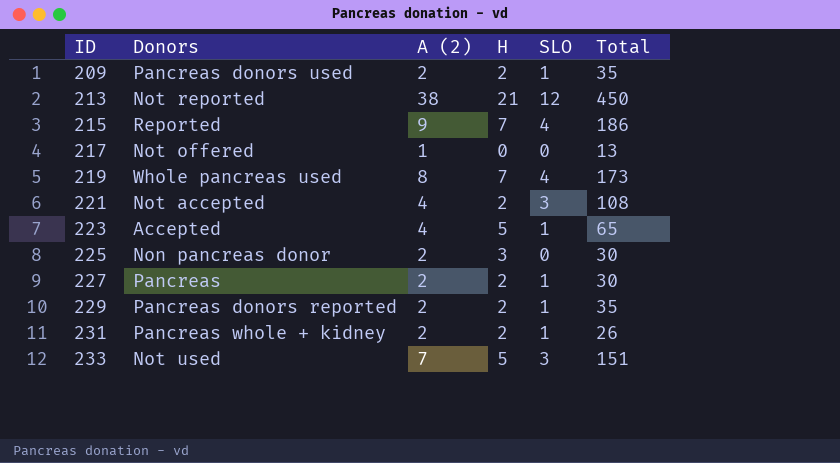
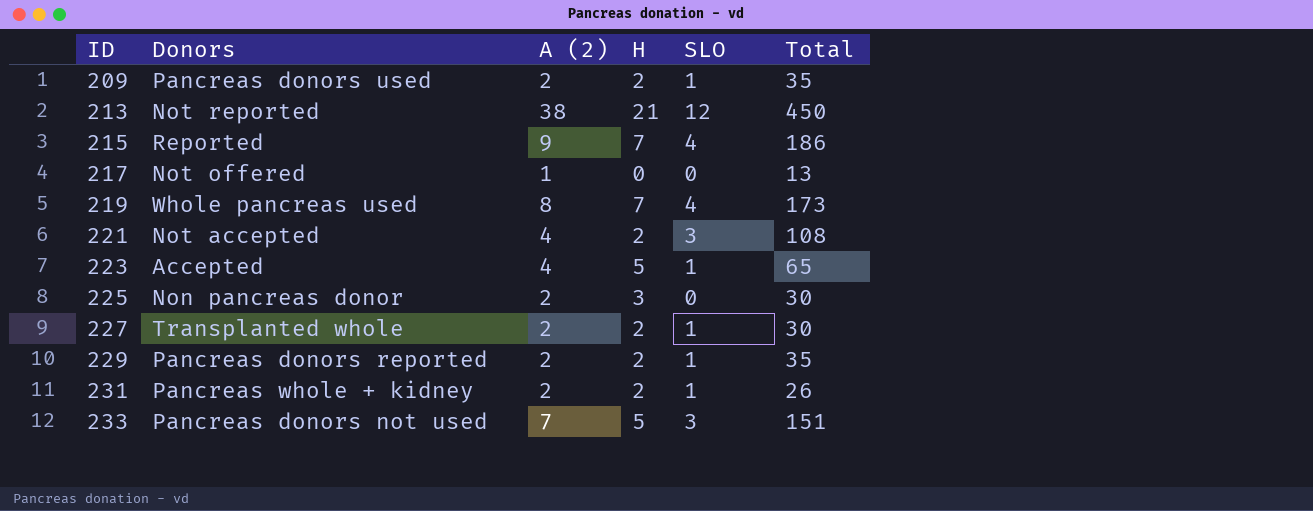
227 | Donors: Pancreas -> Transplanted whole
233 | Donors: Not used -> Pancreas donors not used

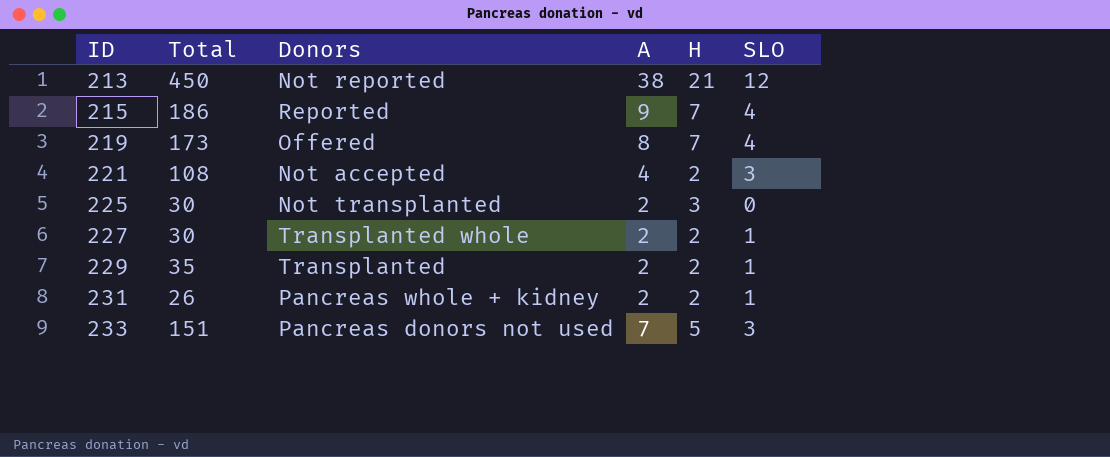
column Total | position: 6 -> 2
column name: A (2) -> A
row 209: Pancreas donors used | 2 | 2 | 1 | 35 -> none
row 217: Not offered | 1 | 0 | 0 | 13 -> none
row 223: Accepted | 4 | 5 | 1 | 65 -> none
219 | Donors: Whole pancreas used -> Offered
225 | Donors: Non pancreas donor -> Not transplanted
229 | Donors: Pancreas donors reported -> Transplanted

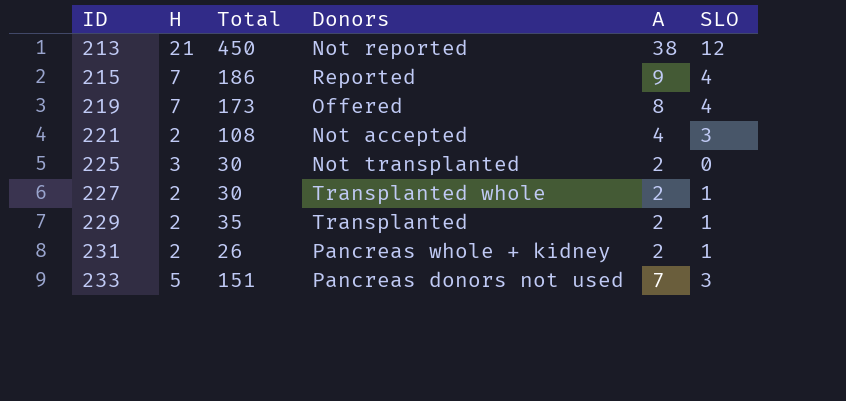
column H | position: 5 -> 2

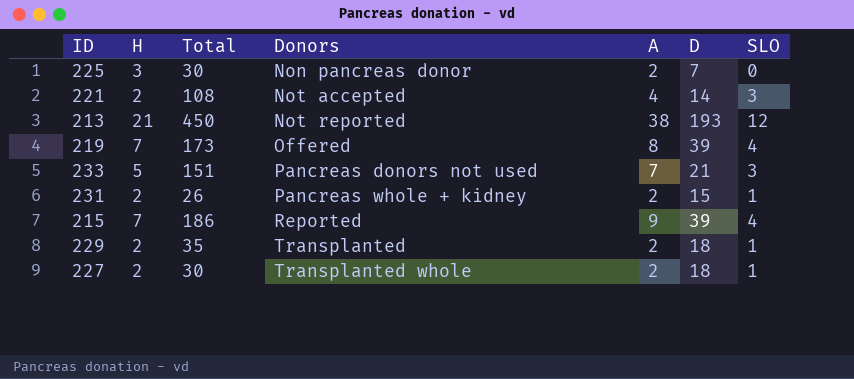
row order: ID ascending -> Donors ascending
column D | position: none -> 6
225 | Donors: Not transplanted -> Non pancreas donor

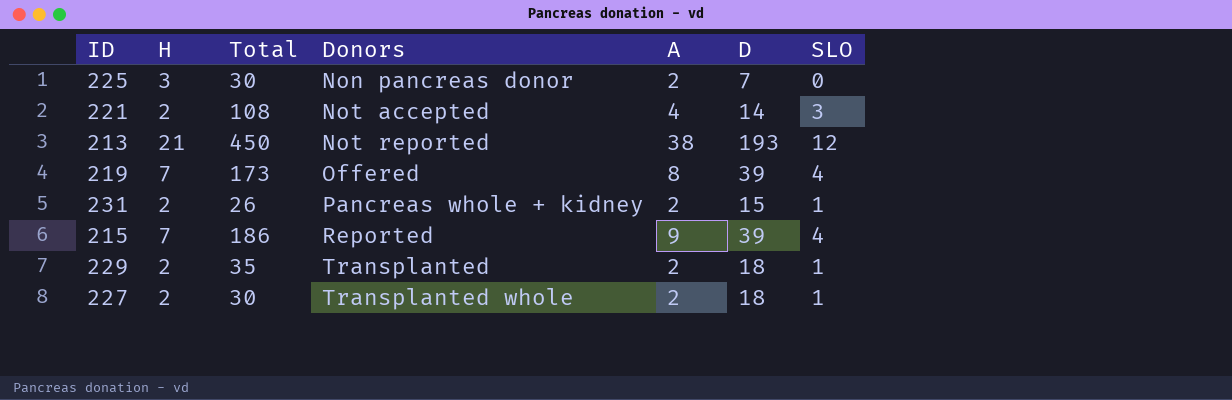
row 233: 5 | 151 | Pancreas donors not used | 7 | 21 | 3 -> none

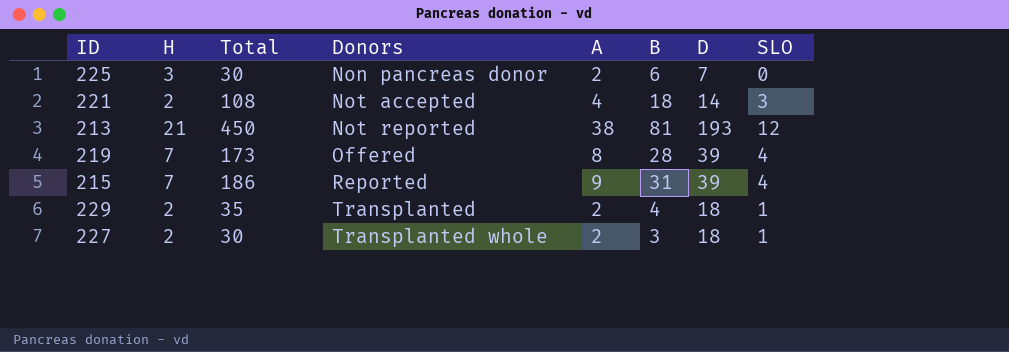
column B | position: none -> 6
row 231: 2 | 26 | Pancreas whole + kidney | 2 | 15 | 1 -> none

